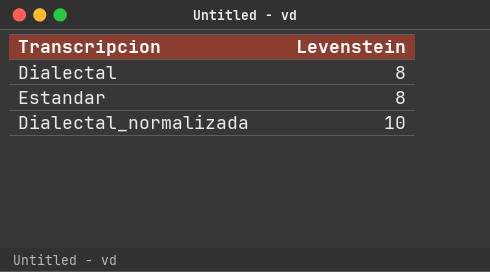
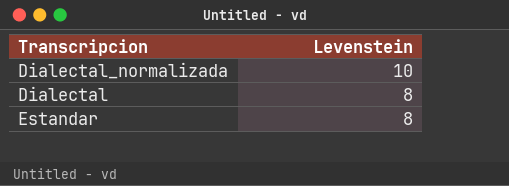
row order: Levenstein ascending -> Levenstein descending

